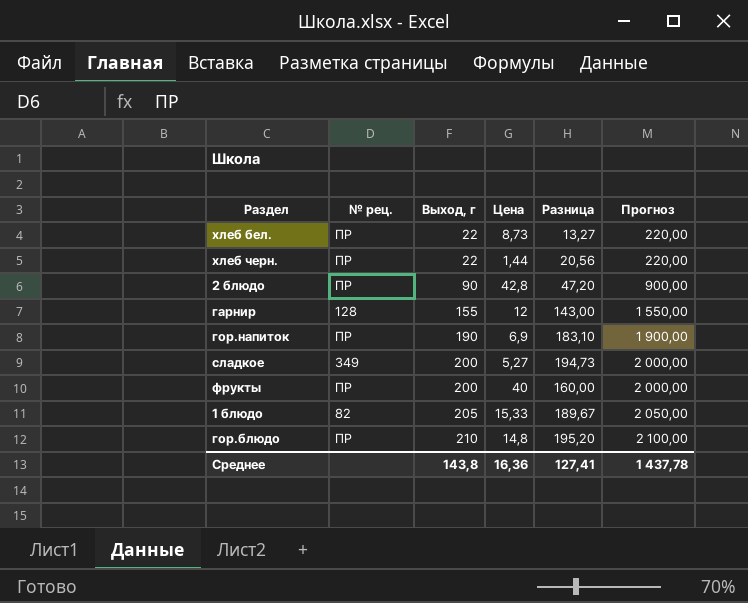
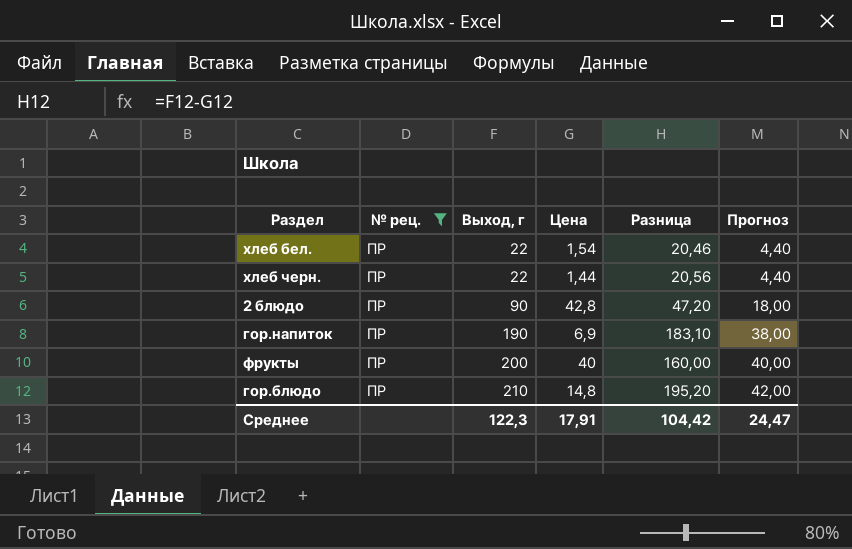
filter: none -> № рец. = ПР
column Прогноз | formula: [Выход, г] * 10 -> [Выход, г] * 0,2
хлеб бел. | Цена: 8,73 -> 1,54
хлеб бел. | Разница: 13,27 -> 20,46
Среднее | Выход, г: 143,8 -> 122,3
Среднее | Цена: 16,36 -> 17,91
Среднее | Разница: 127,41 -> 104,42
Среднее | Прогноз: 1 437,78 -> 24,47

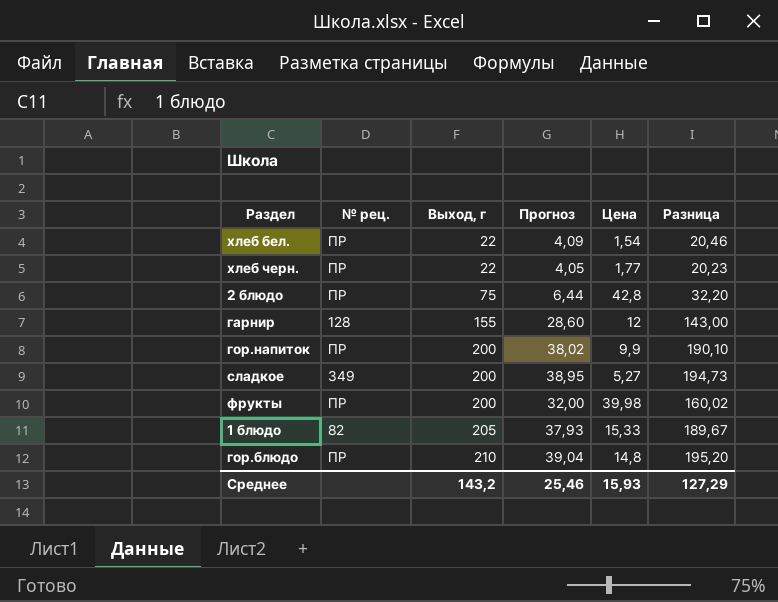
filter: № рец. = ПР -> none
column Прогноз | formula: [Выход, г] * 0,2 -> [Разница] * 0,2
column Прогноз | position: 6 -> 4
хлеб черн. | Цена: 1,44 -> 1,77
хлеб черн. | Разница: 20,56 -> 20,23
2 блюдо | Выход, г: 90 -> 75
2 блюдо | Разница: 47,20 -> 32,20
гор.напиток | Выход, г: 190 -> 200
гор.напиток | Цена: 6,9 -> 9,9
гор.напиток | Разница: 183,10 -> 190,10
фрукты | Цена: 40 -> 39,98
фрукты | Разница: 160,00 -> 160,02
Среднее | Выход, г: 122,3 -> 143,2
Среднее | Прогноз: 24,47 -> 25,46
Среднее | Цена: 17,91 -> 15,93
Среднее | Разница: 104,42 -> 127,29

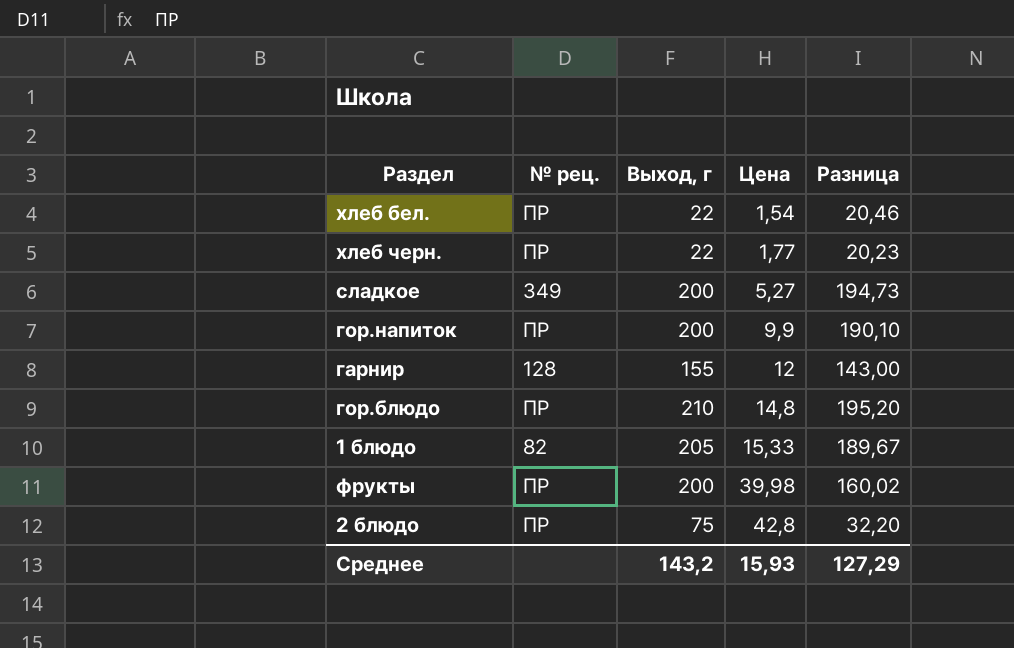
row order: Выход, г ascending -> Цена ascending
column Прогноз | formula: [Разница] * 0,2 -> none

